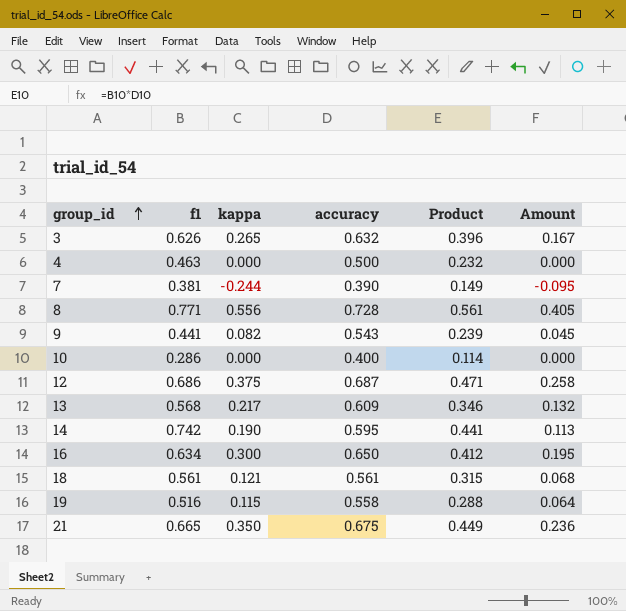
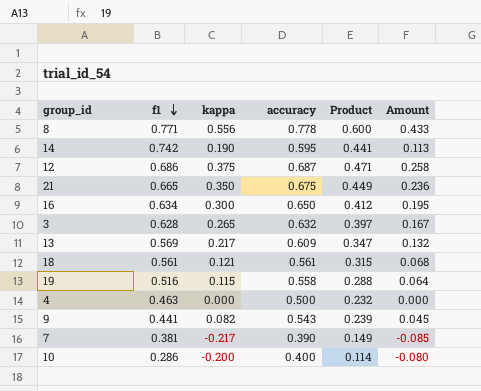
row order: group_id ascending -> f1 descending
8 | accuracy: 0.728 -> 0.778
8 | Product: 0.561 -> 0.600
8 | Amount: 0.405 -> 0.433
3 | f1: 0.626 -> 0.628
3 | Product: 0.396 -> 0.397
13 | f1: 0.568 -> 0.569
13 | Product: 0.346 -> 0.347
7 | kappa: -0.244 -> -0.217
7 | Amount: -0.095 -> -0.085
10 | kappa: 0.000 -> -0.200
10 | Amount: 0.000 -> -0.080

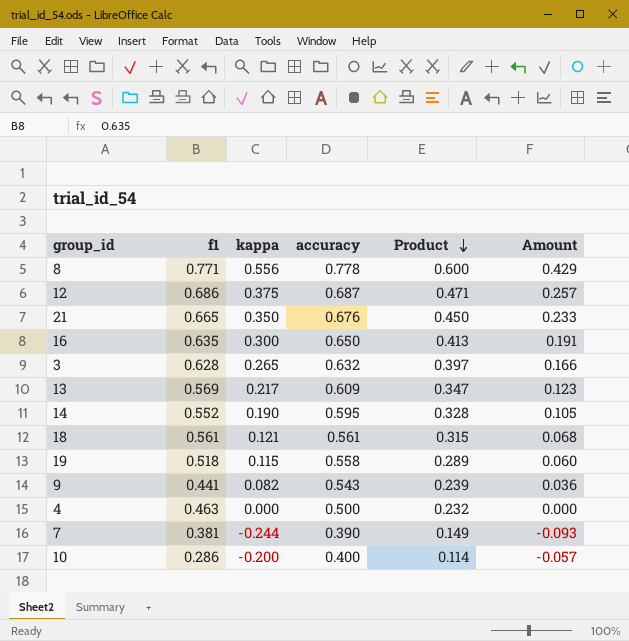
row order: f1 descending -> Product descending
column Amount | formula: [kappa] * [accuracy] -> [f1] * [kappa]
21 | accuracy: 0.675 -> 0.676
21 | Product: 0.449 -> 0.450
16 | f1: 0.634 -> 0.635
16 | Product: 0.412 -> 0.413
14 | f1: 0.742 -> 0.552
14 | Product: 0.441 -> 0.328
19 | f1: 0.516 -> 0.518
19 | Product: 0.288 -> 0.289
7 | kappa: -0.217 -> -0.244

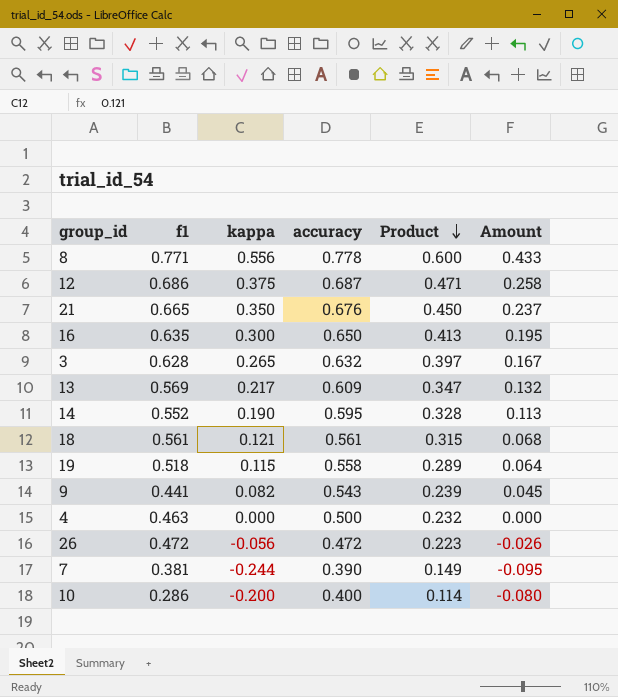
column Amount | formula: [f1] * [kappa] -> [kappa] * [accuracy]
row 26: none -> 0.472 | -0.056 | 0.472 | 0.223 | -0.026

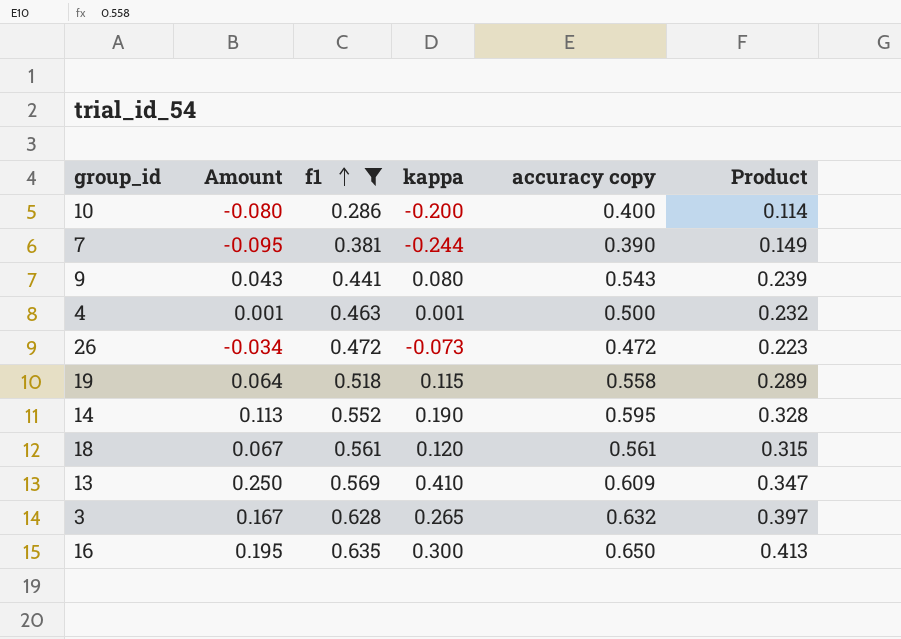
filter: none -> f1 <= 0.635
row order: Product descending -> f1 ascending
column Amount | position: 6 -> 2
column name: accuracy -> accuracy copy
9 | Amount: 0.045 -> 0.043
9 | kappa: 0.082 -> 0.080
4 | Amount: 0.000 -> 0.001
4 | kappa: 0.000 -> 0.001
26 | Amount: -0.026 -> -0.034
26 | kappa: -0.056 -> -0.073
18 | Amount: 0.068 -> 0.067
18 | kappa: 0.121 -> 0.120
13 | Amount: 0.132 -> 0.250
13 | kappa: 0.217 -> 0.410

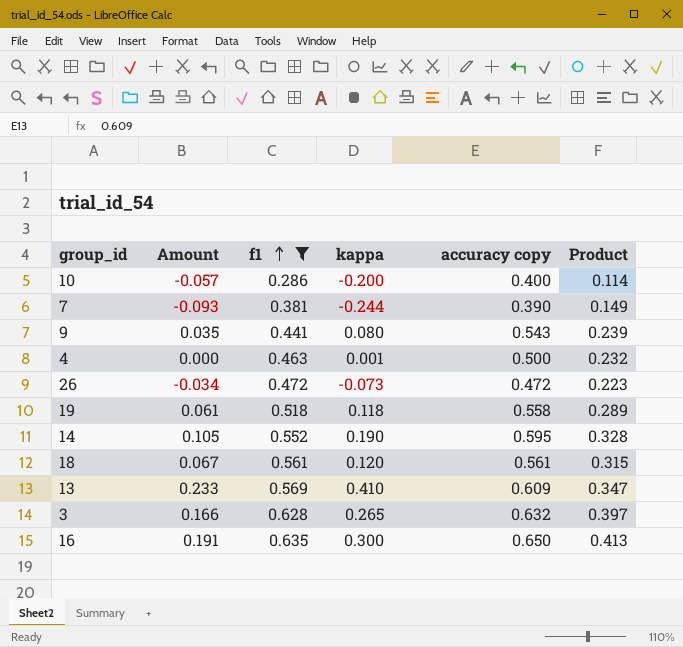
column Amount | formula: [kappa] * [accuracy copy] -> [f1] * [kappa]
19 | kappa: 0.115 -> 0.118

